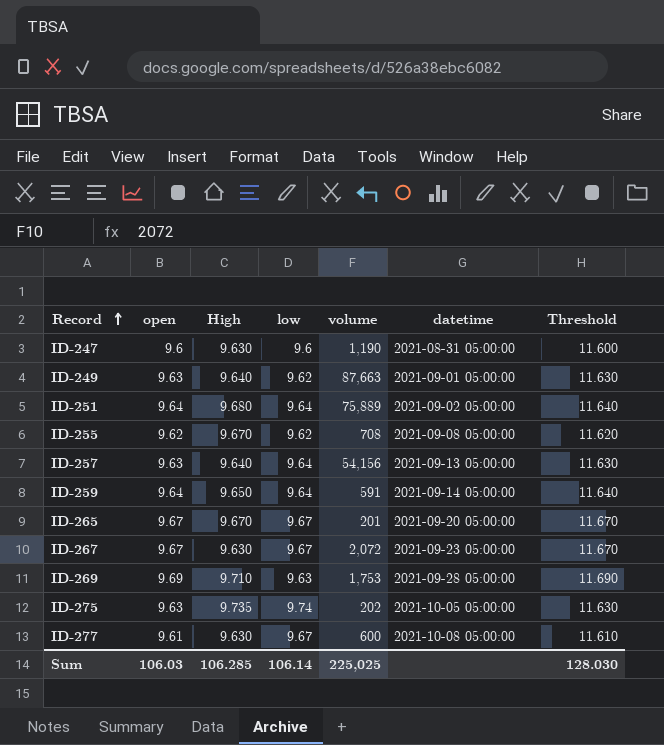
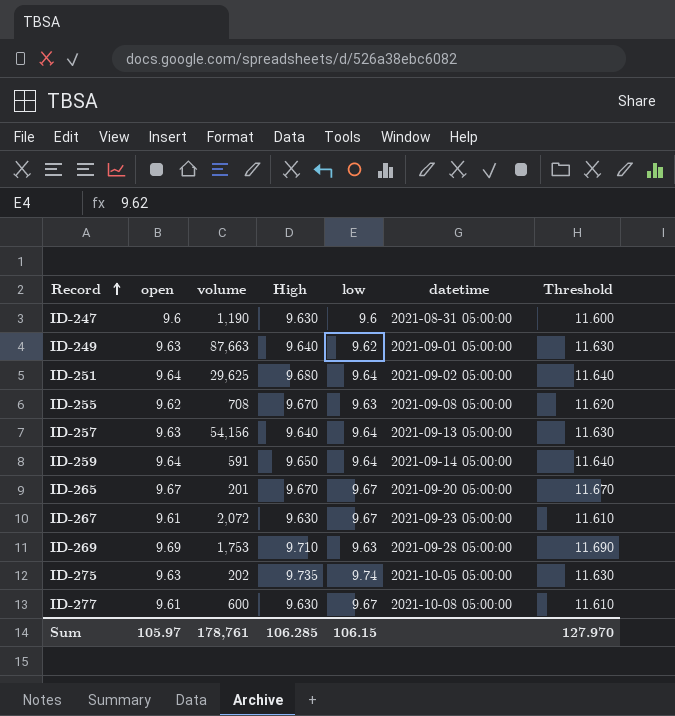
column volume | position: 5 -> 3
ID-251 | volume: 75,889 -> 29,625
ID-255 | low: 9.62 -> 9.63
ID-267 | open: 9.67 -> 9.61
ID-267 | Threshold: 11.670 -> 11.610
Sum | open: 106.03 -> 105.97
Sum | volume: 225,025 -> 178,761
Sum | low: 106.14 -> 106.15
Sum | Threshold: 128.030 -> 127.970

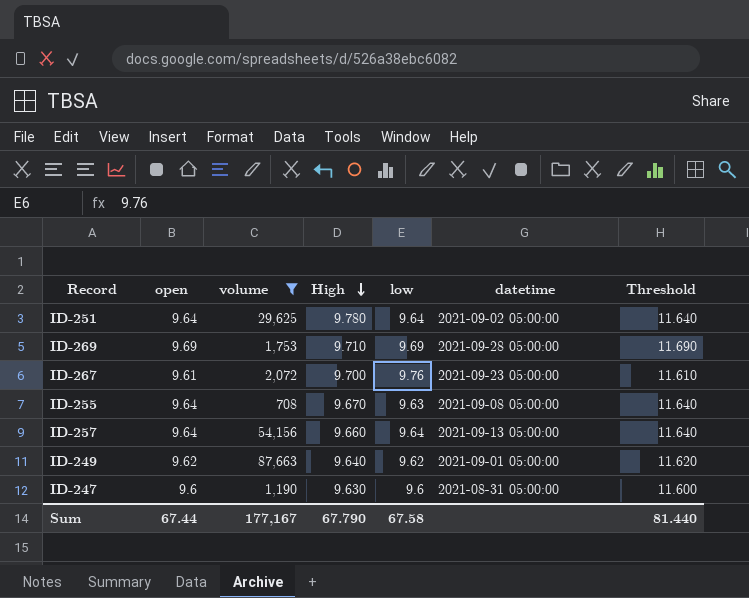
filter: none -> volume >= 708
row order: Record ascending -> High descending
ID-251 | High: 9.680 -> 9.780
ID-269 | low: 9.63 -> 9.69
ID-267 | High: 9.630 -> 9.700
ID-267 | low: 9.67 -> 9.76
ID-255 | open: 9.62 -> 9.64
ID-255 | Threshold: 11.620 -> 11.640
ID-257 | open: 9.63 -> 9.64
ID-257 | High: 9.640 -> 9.660
ID-257 | Threshold: 11.630 -> 11.640
ID-249 | open: 9.63 -> 9.62
ID-249 | Threshold: 11.630 -> 11.620
Sum | open: 105.97 -> 67.44
Sum | volume: 178,761 -> 177,167
Sum | High: 106.285 -> 67.790
Sum | low: 106.15 -> 67.58
Sum | Threshold: 127.970 -> 81.440

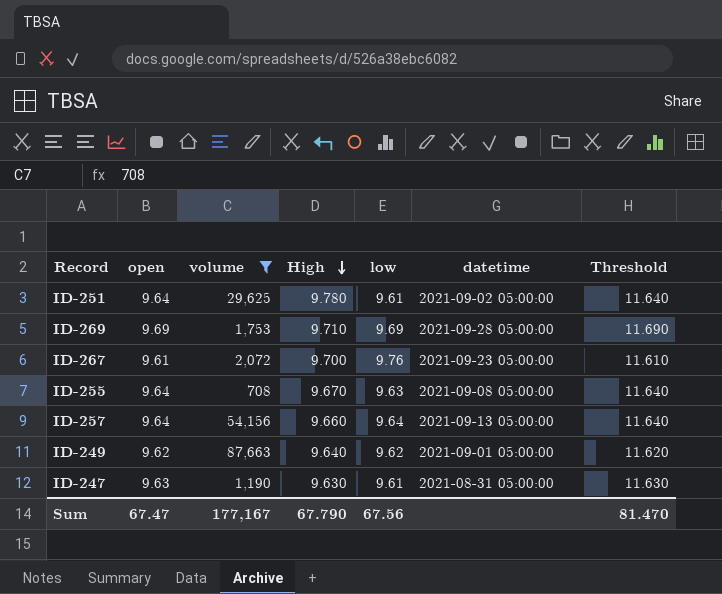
ID-251 | low: 9.64 -> 9.61
ID-247 | open: 9.6 -> 9.63
ID-247 | low: 9.6 -> 9.61
ID-247 | Threshold: 11.600 -> 11.630
Sum | open: 67.44 -> 67.47
Sum | low: 67.58 -> 67.56
Sum | Threshold: 81.440 -> 81.470

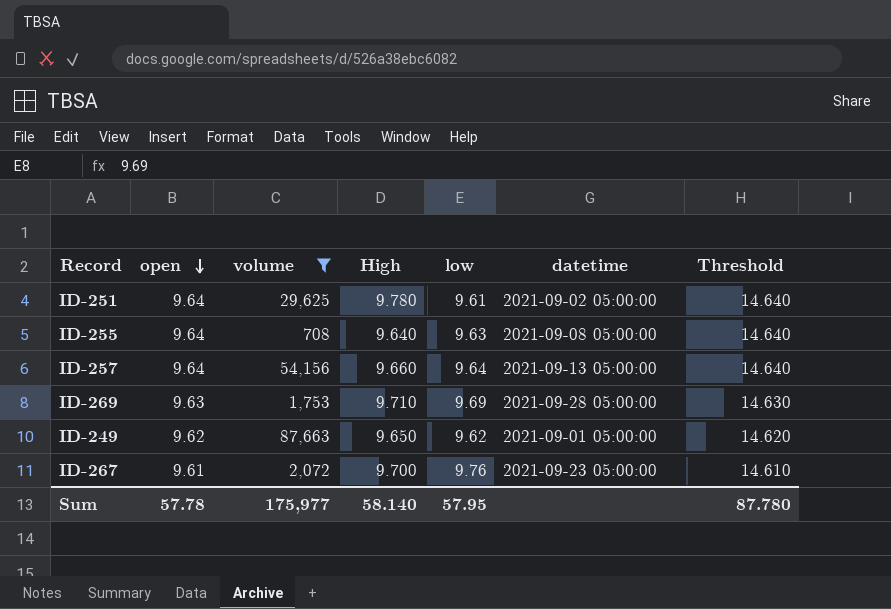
row order: High descending -> open descending
column Threshold | formula: [open] + 2 -> [open] + 5
row ID-247: 9.63 | 1,190 | 9.630 | 9.61 | 2021-08-31 05:00:00 | 11.630 -> none
ID-255 | High: 9.670 -> 9.640
ID-269 | open: 9.69 -> 9.63
ID-249 | High: 9.640 -> 9.650
Sum | open: 67.47 -> 57.78
Sum | volume: 177,167 -> 175,977
Sum | High: 67.790 -> 58.140
Sum | low: 67.56 -> 57.95
Sum | Threshold: 81.470 -> 87.780

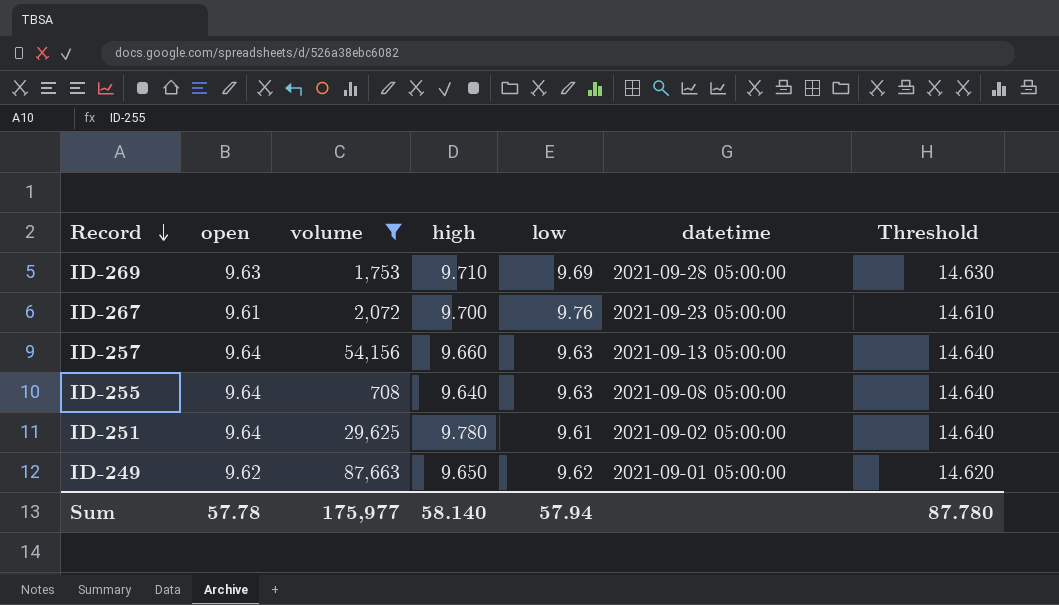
row order: open descending -> Record descending
column name: High -> high
ID-257 | low: 9.64 -> 9.63
Sum | low: 57.95 -> 57.94

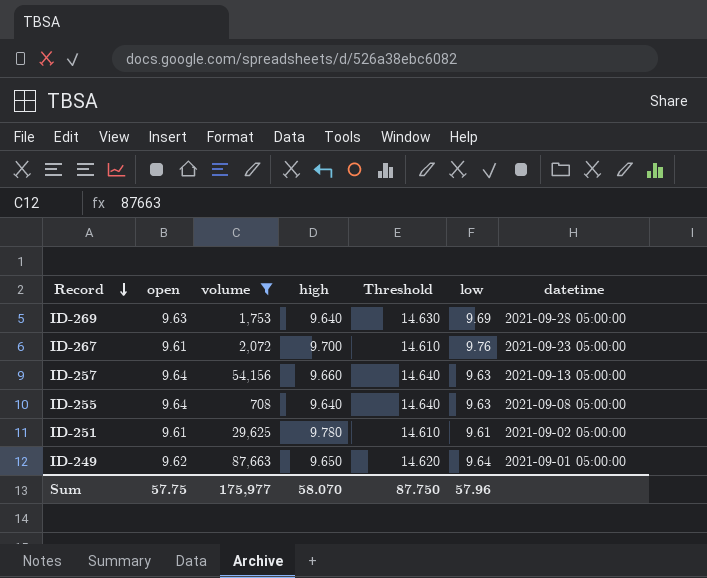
column Threshold | position: 7 -> 5
ID-269 | high: 9.710 -> 9.640
ID-251 | open: 9.64 -> 9.61
ID-251 | Threshold: 14.640 -> 14.610
ID-249 | low: 9.62 -> 9.64
Sum | open: 57.78 -> 57.75
Sum | high: 58.140 -> 58.070
Sum | Threshold: 87.780 -> 87.750
Sum | low: 57.94 -> 57.96

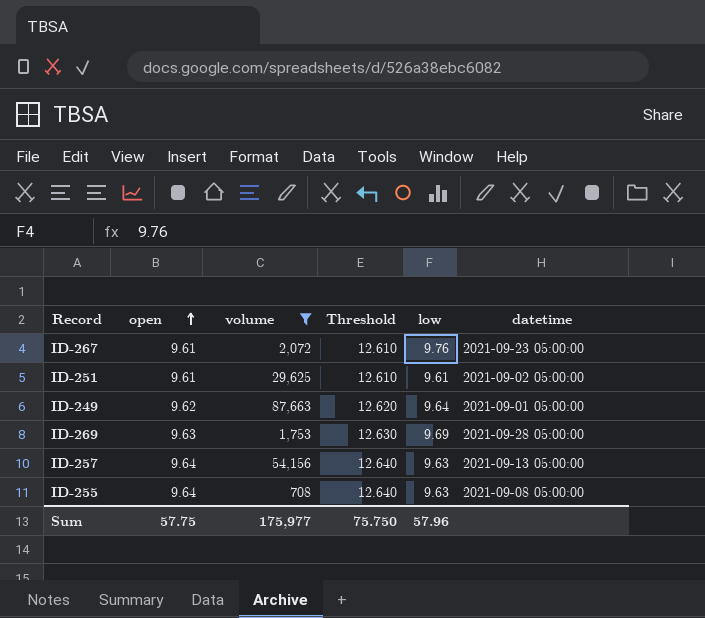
row order: Record descending -> open ascending
column high | position: 4 -> none
column Threshold | formula: [open] + 5 -> [open] + 3
Sum | Threshold: 87.750 -> 75.750

